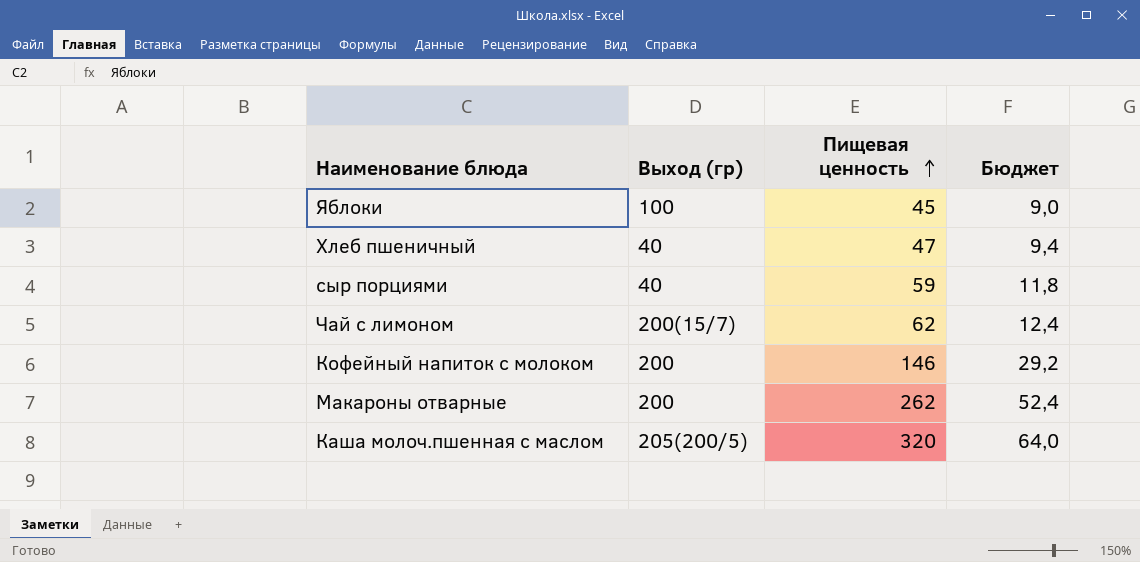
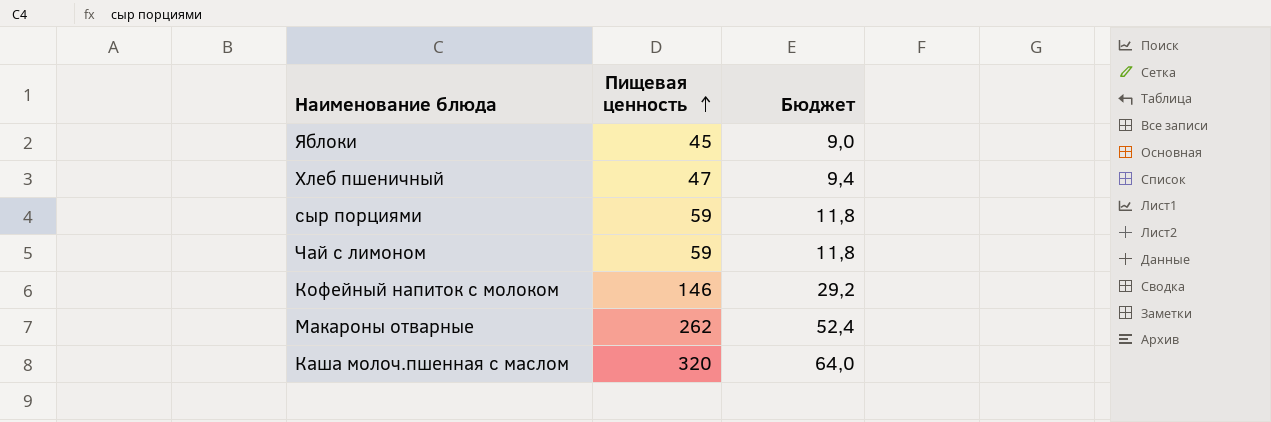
column Выход (гр) | position: 2 -> none
Чай с лимоном | Пищевая ценность: 62 -> 59
Чай с лимоном | Бюджет: 12,4 -> 11,8

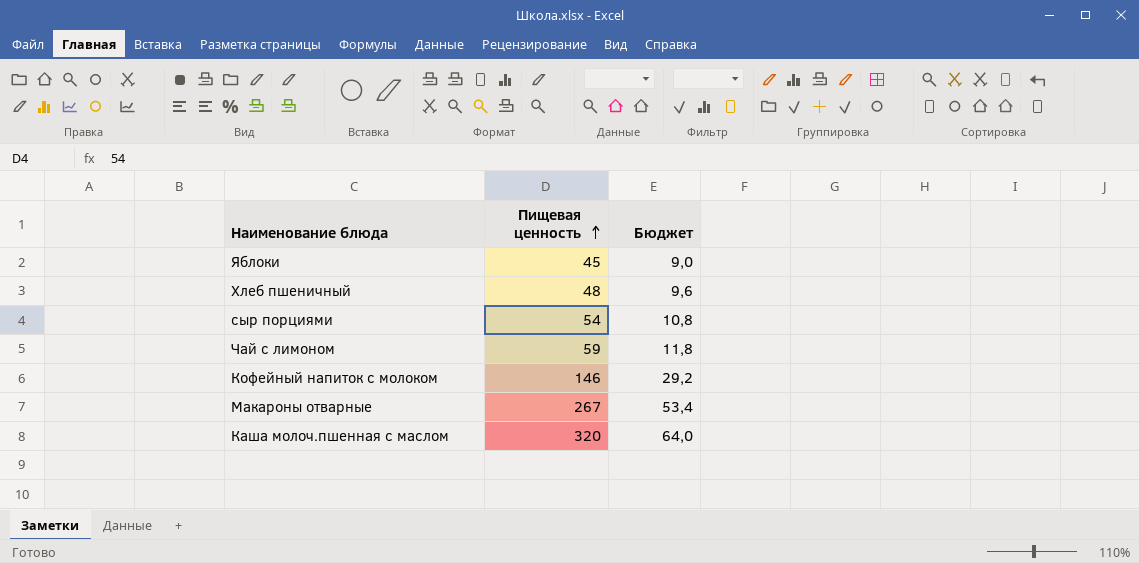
Хлеб пшеничный | Пищевая ценность: 47 -> 48
Хлеб пшеничный | Бюджет: 9,4 -> 9,6
сыр порциями | Пищевая ценность: 59 -> 54
сыр порциями | Бюджет: 11,8 -> 10,8
Макароны отварные | Пищевая ценность: 262 -> 267
Макароны отварные | Бюджет: 52,4 -> 53,4

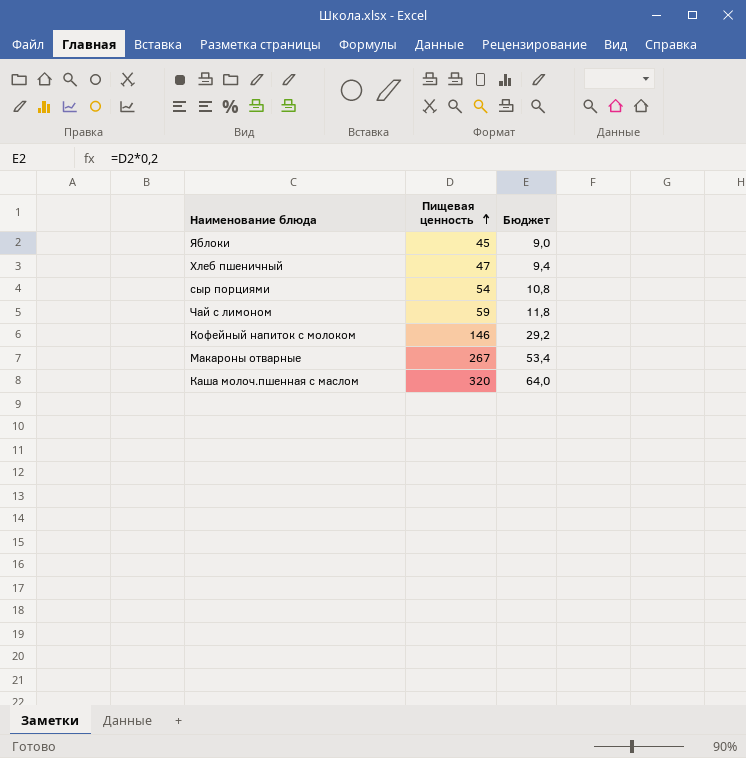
Хлеб пшеничный | Пищевая ценность: 48 -> 47
Хлеб пшеничный | Бюджет: 9,6 -> 9,4

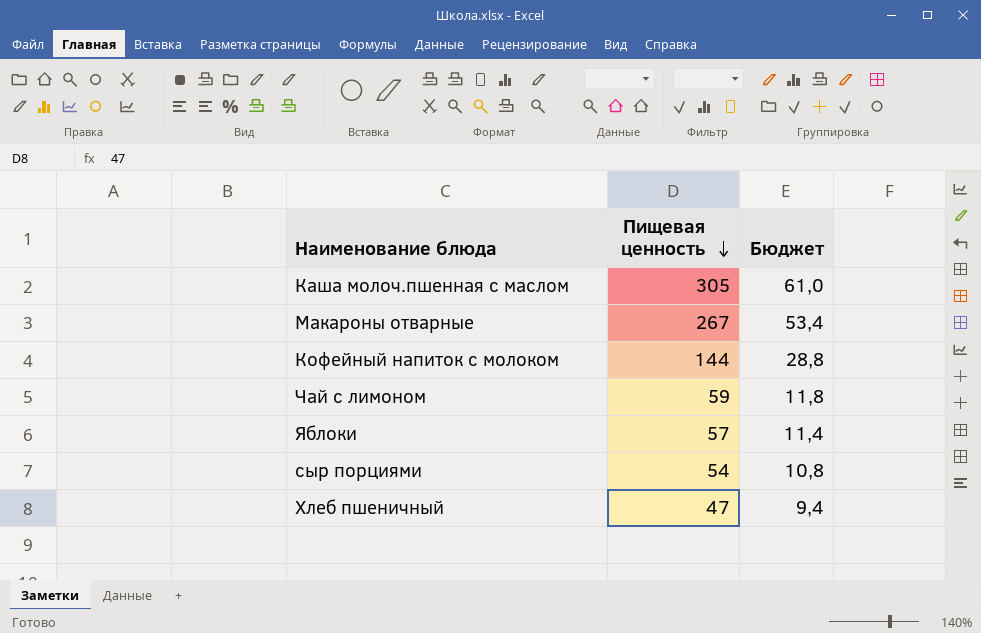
row order: Пищевая ценность ascending -> Пищевая ценность descending
Каша молоч.пшенная с маслом | Пищевая ценность: 320 -> 305
Каша молоч.пшенная с маслом | Бюджет: 64,0 -> 61,0
Кофейный напиток с молоком | Пищевая ценность: 146 -> 144
Кофейный напиток с молоком | Бюджет: 29,2 -> 28,8
Яблоки | Пищевая ценность: 45 -> 57
Яблоки | Бюджет: 9,0 -> 11,4

